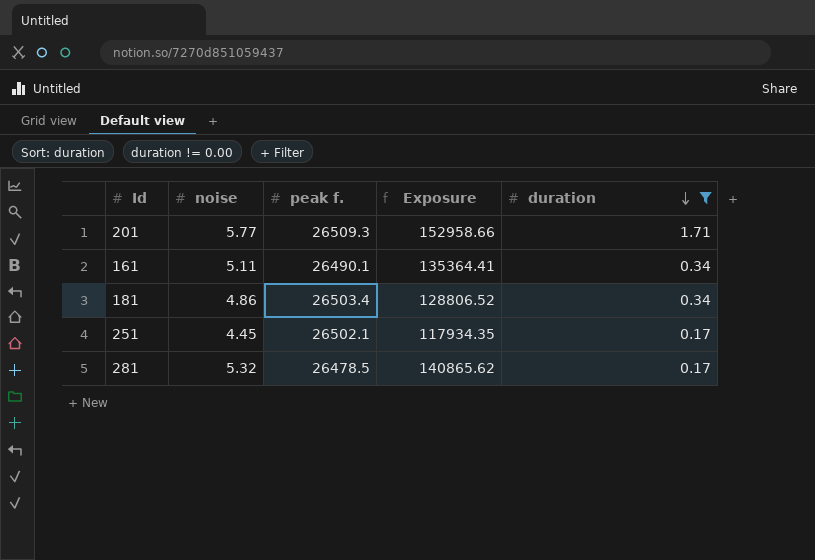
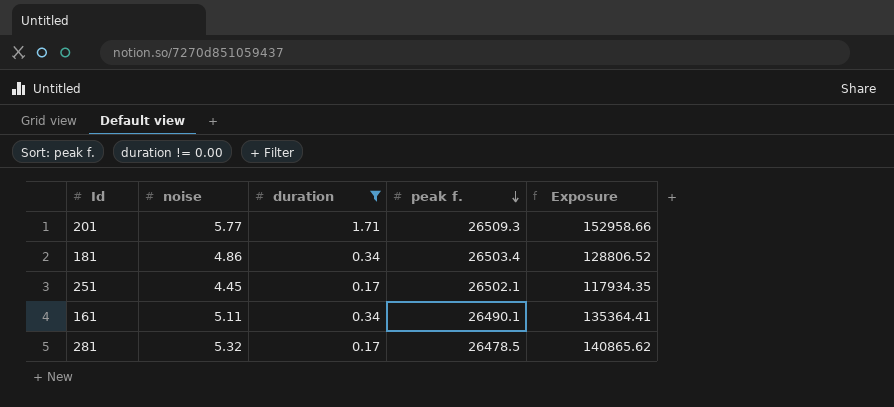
row order: duration descending -> peak f. descending
column duration | position: 5 -> 3

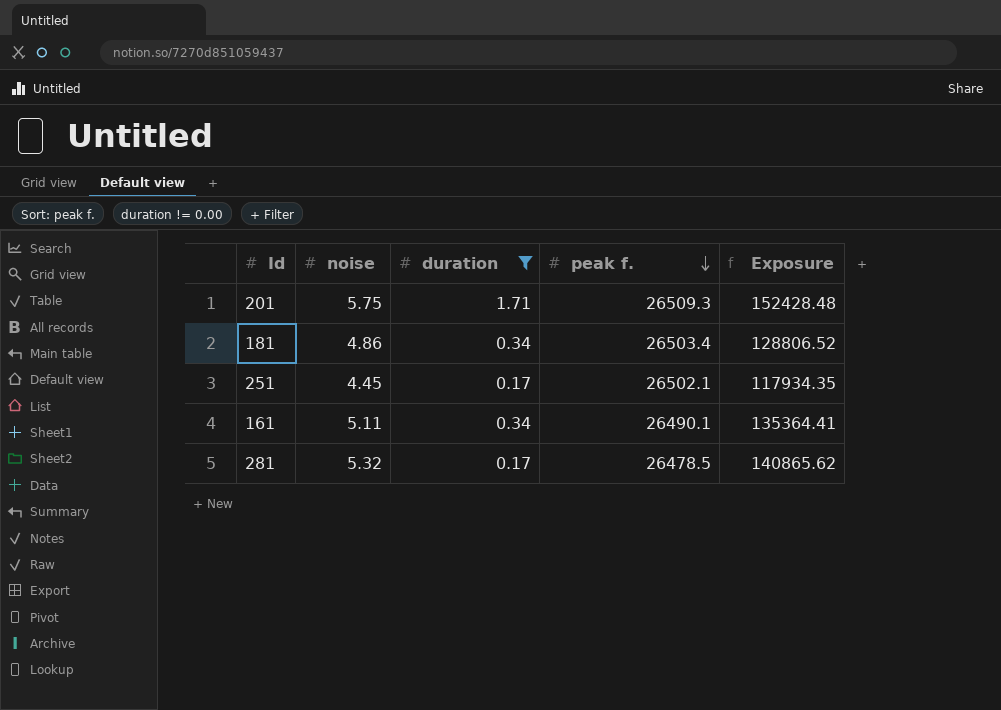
201 | noise: 5.77 -> 5.75
201 | Exposure: 152958.66 -> 152428.48

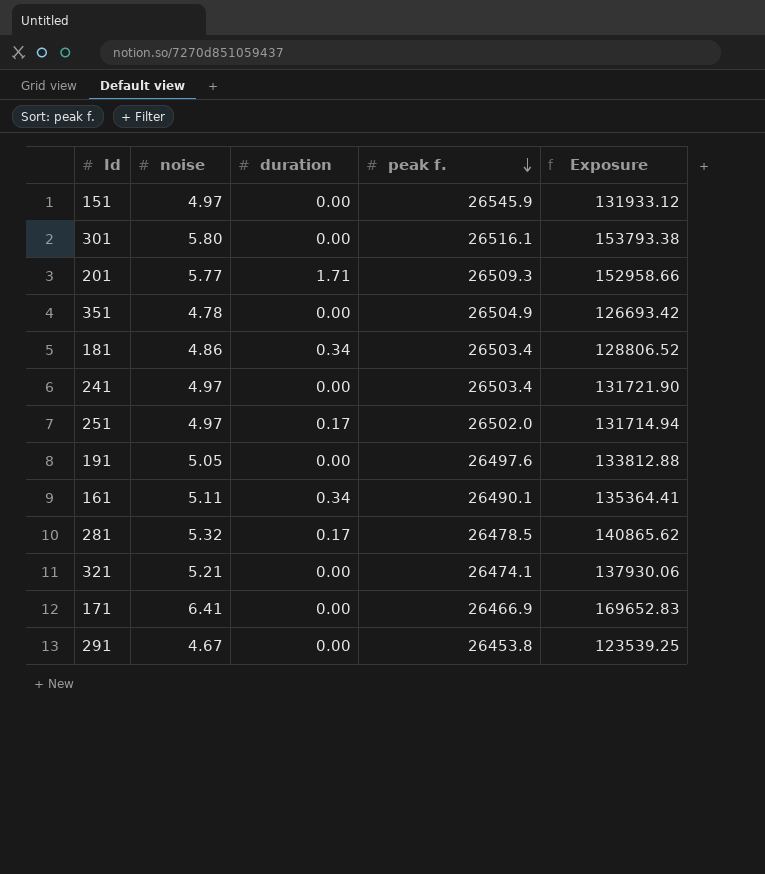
filter: duration != 0.00 -> none
201 | noise: 5.75 -> 5.77
201 | Exposure: 152428.48 -> 152958.66
251 | noise: 4.45 -> 4.97
251 | peak f.: 26502.1 -> 26502.0
251 | Exposure: 117934.35 -> 131714.94

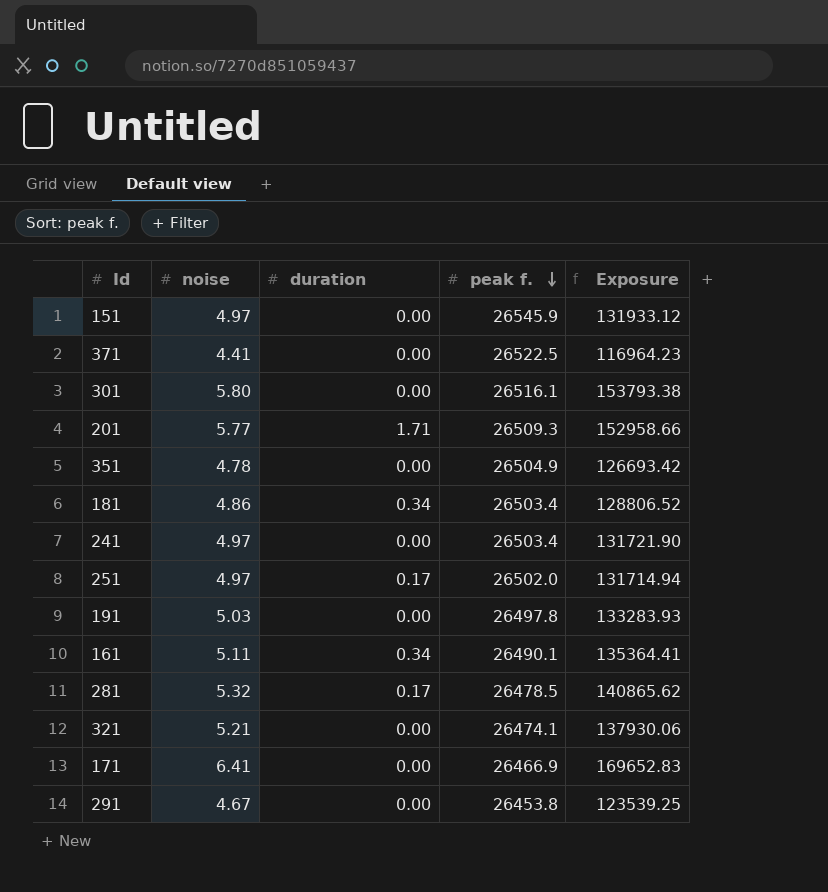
row 371: none -> 4.41 | 0.00 | 26522.5 | 116964.23
191 | noise: 5.05 -> 5.03
191 | peak f.: 26497.6 -> 26497.8
191 | Exposure: 133812.88 -> 133283.93

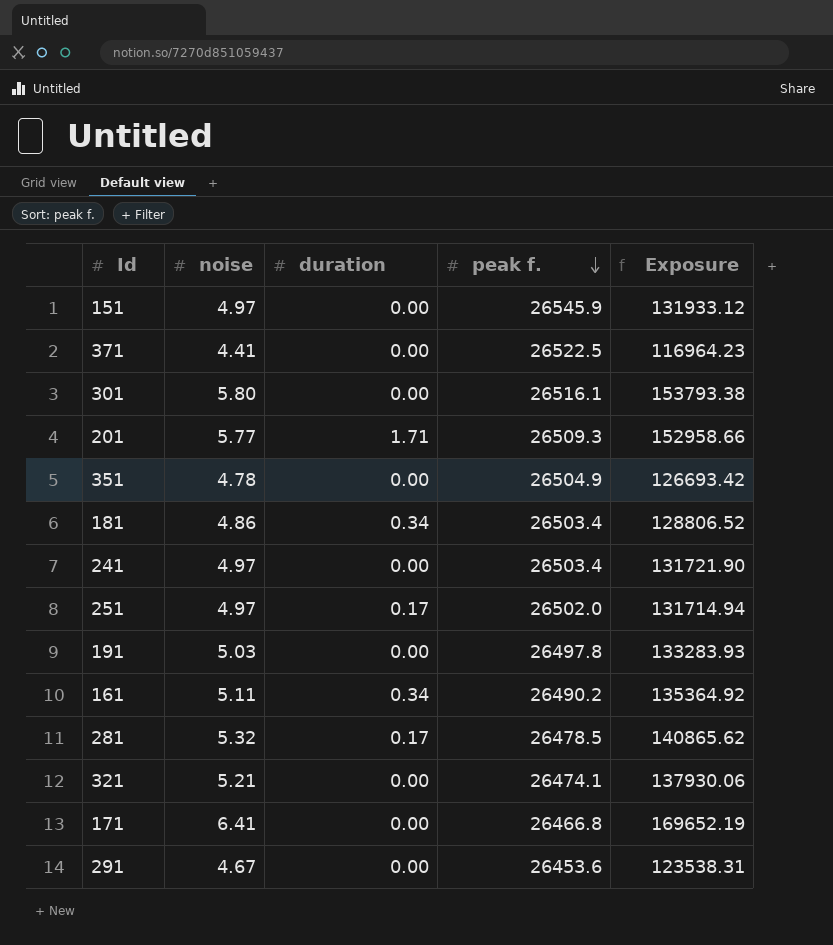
161 | peak f.: 26490.1 -> 26490.2
161 | Exposure: 135364.41 -> 135364.92
171 | peak f.: 26466.9 -> 26466.8
171 | Exposure: 169652.83 -> 169652.19
291 | peak f.: 26453.8 -> 26453.6
291 | Exposure: 123539.25 -> 123538.31

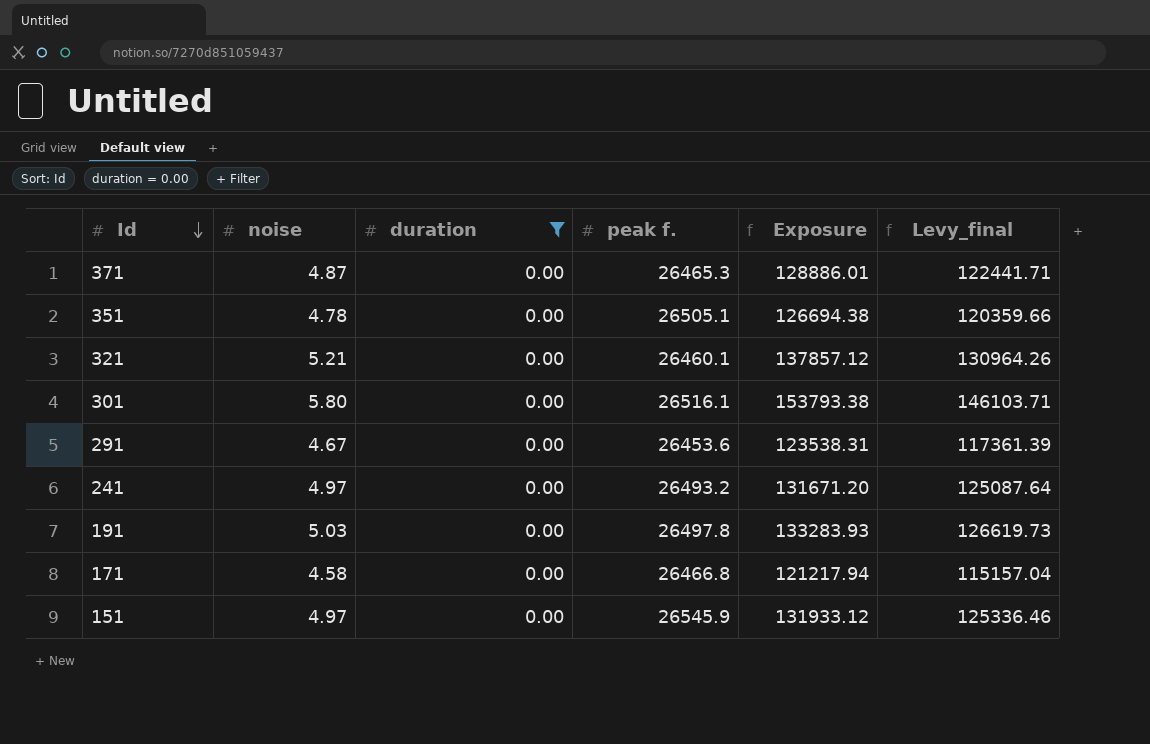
filter: none -> duration = 0.00
row order: peak f. descending -> Id descending
column Levy_final | formula: none -> [Exposure] * 0.95
371 | noise: 4.41 -> 4.87
371 | peak f.: 26522.5 -> 26465.3
371 | Exposure: 116964.23 -> 128886.01
351 | peak f.: 26504.9 -> 26505.1
351 | Exposure: 126693.42 -> 126694.38
321 | peak f.: 26474.1 -> 26460.1
321 | Exposure: 137930.06 -> 137857.12
241 | peak f.: 26503.4 -> 26493.2
241 | Exposure: 131721.90 -> 131671.20
171 | noise: 6.41 -> 4.58
171 | Exposure: 169652.19 -> 121217.94

